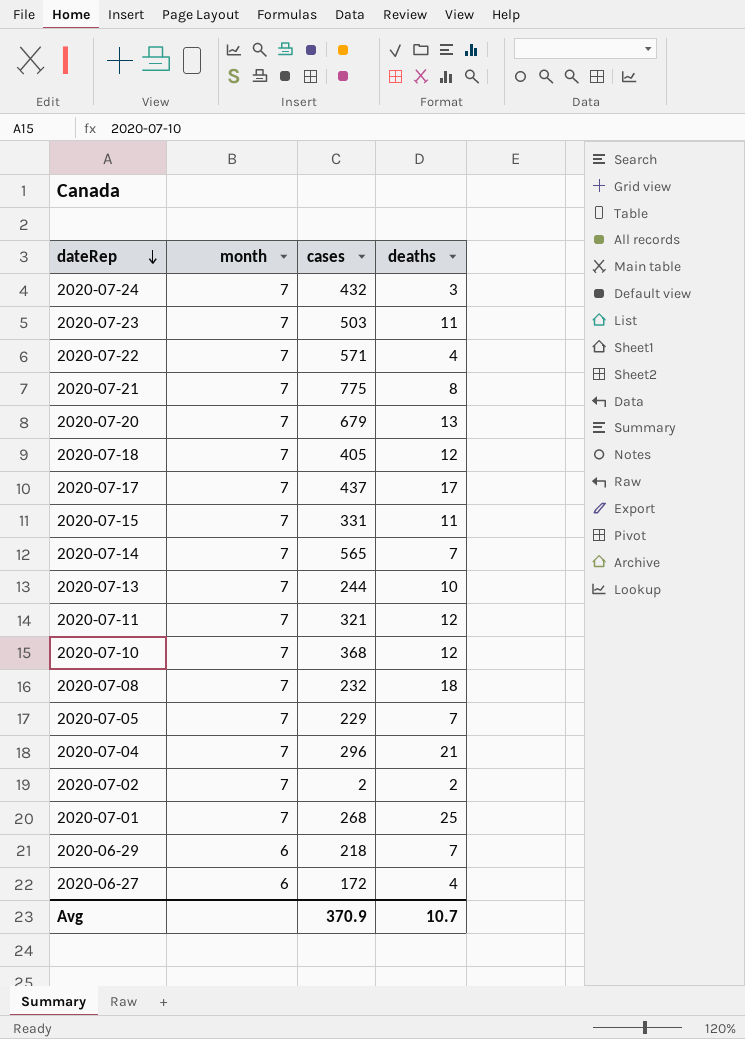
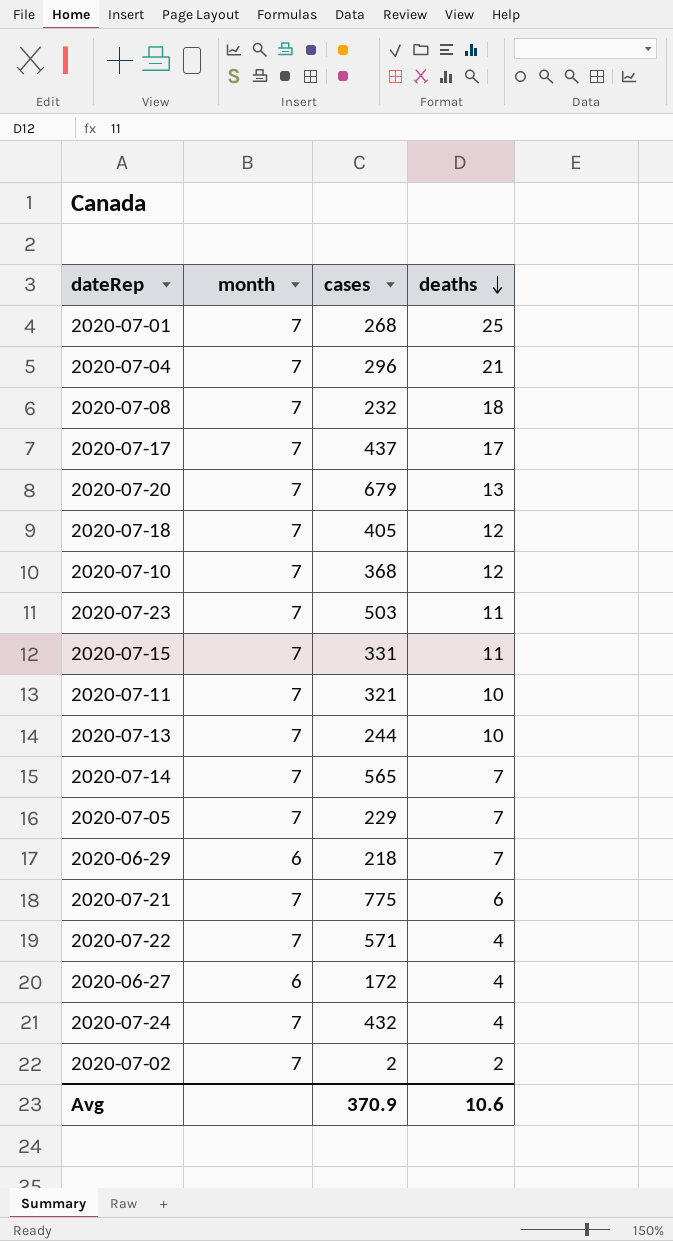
row order: dateRep descending -> deaths descending
2020-07-11 | deaths: 12 -> 10
2020-07-21 | deaths: 8 -> 6
2020-07-24 | deaths: 3 -> 4
Avg | deaths: 10.7 -> 10.6

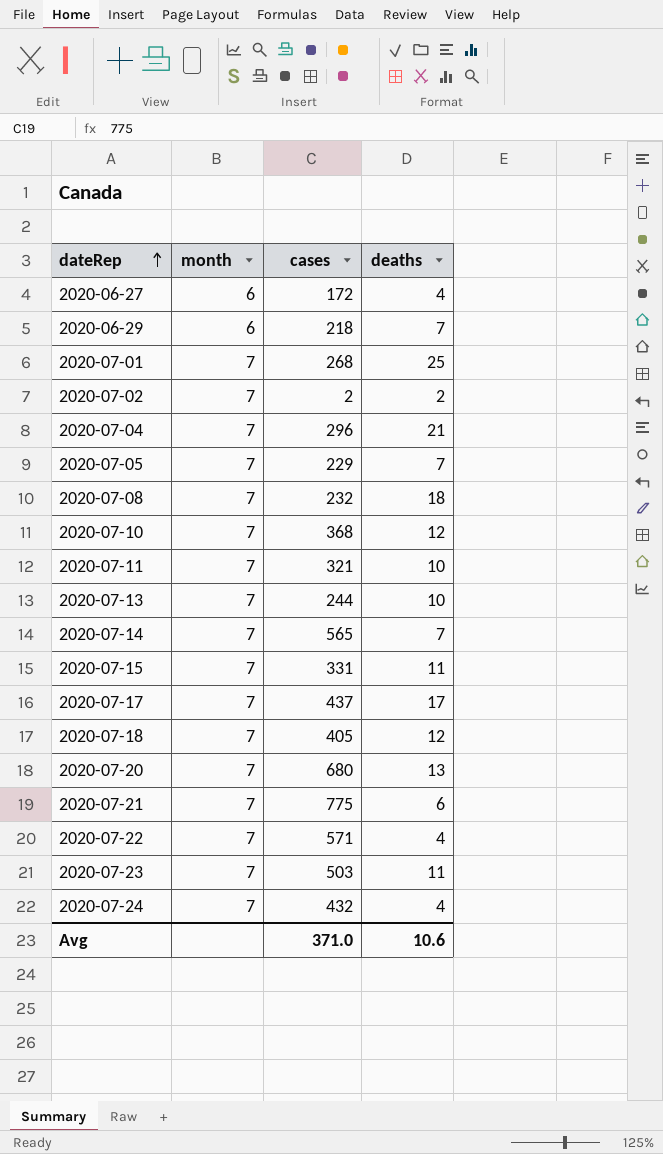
row order: deaths descending -> dateRep ascending
2020-07-20 | cases: 679 -> 680
Avg | cases: 370.9 -> 371.0

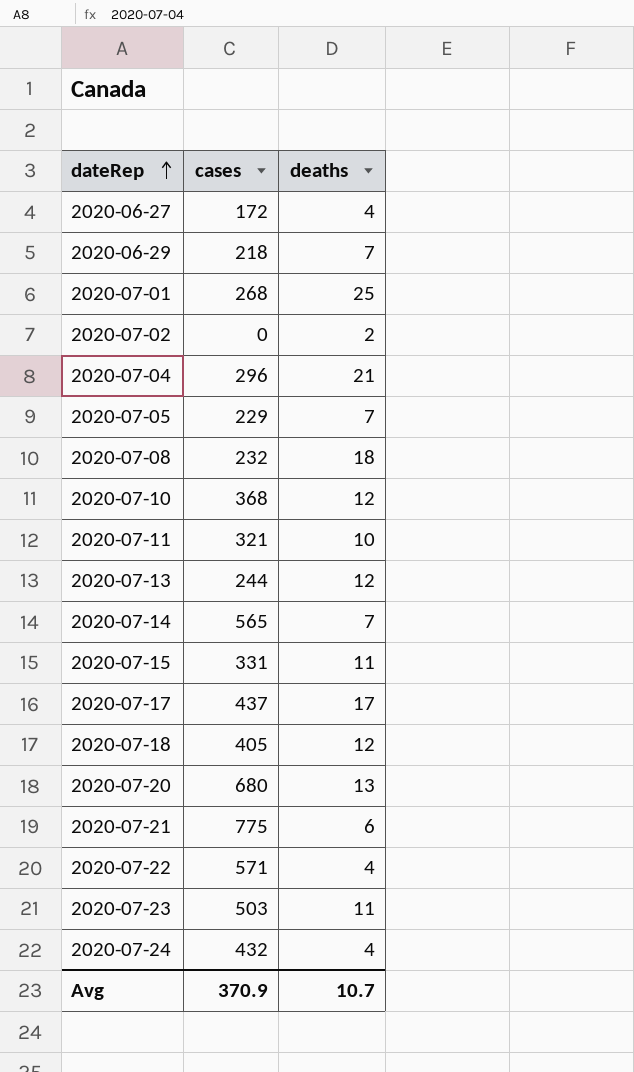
column month | position: 2 -> none
2020-07-02 | cases: 2 -> 0
2020-07-13 | deaths: 10 -> 12
Avg | cases: 371.0 -> 370.9
Avg | deaths: 10.6 -> 10.7

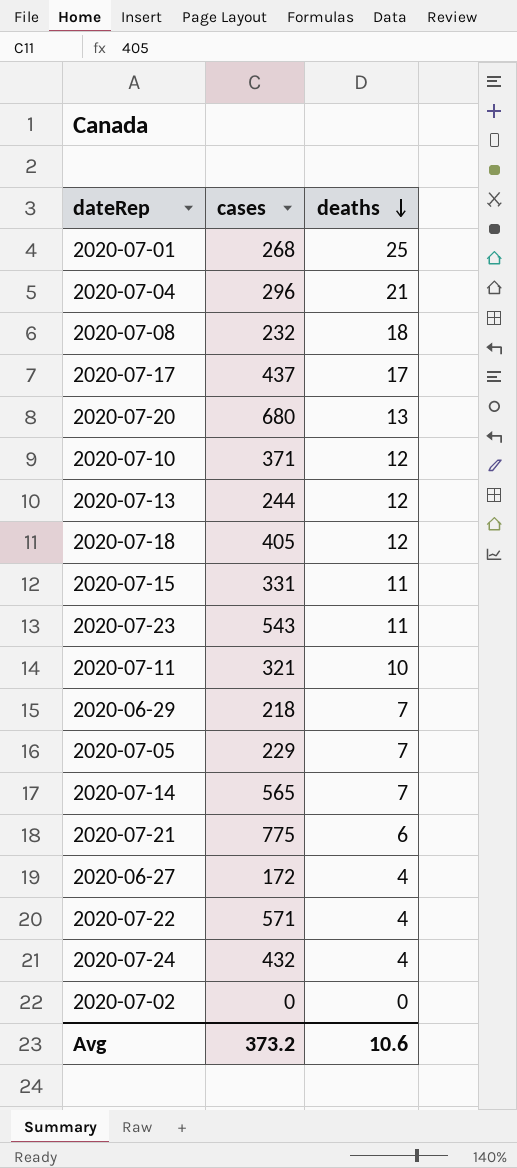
row order: dateRep ascending -> deaths descending
2020-07-10 | cases: 368 -> 371
2020-07-23 | cases: 503 -> 543
2020-07-02 | deaths: 2 -> 0
Avg | cases: 370.9 -> 373.2
Avg | deaths: 10.7 -> 10.6

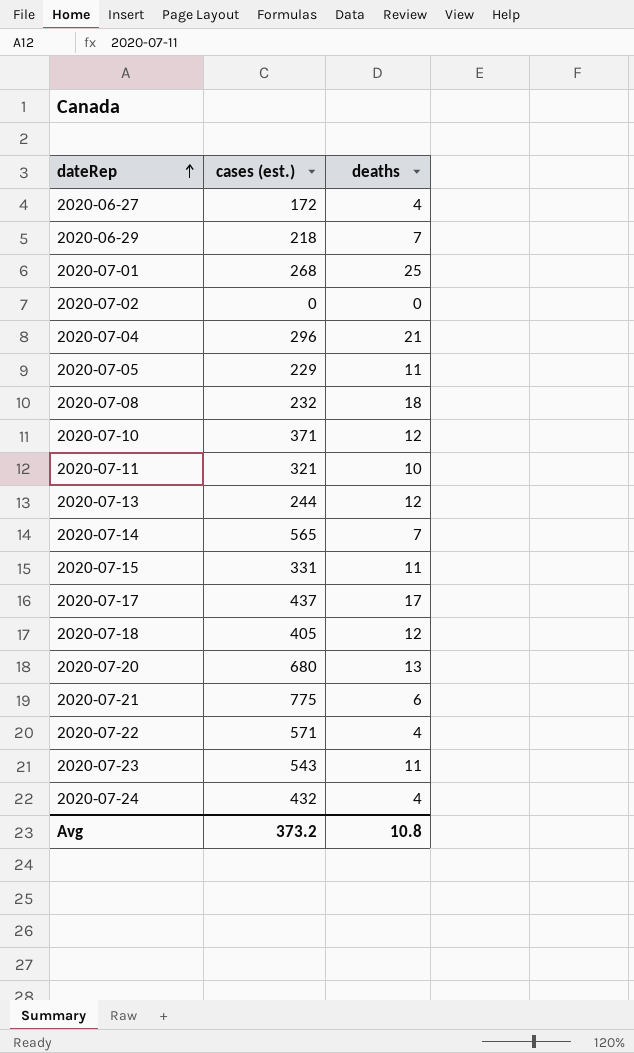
row order: deaths descending -> dateRep ascending
column name: cases -> cases (est.)
2020-07-05 | deaths: 7 -> 11
Avg | deaths: 10.6 -> 10.8

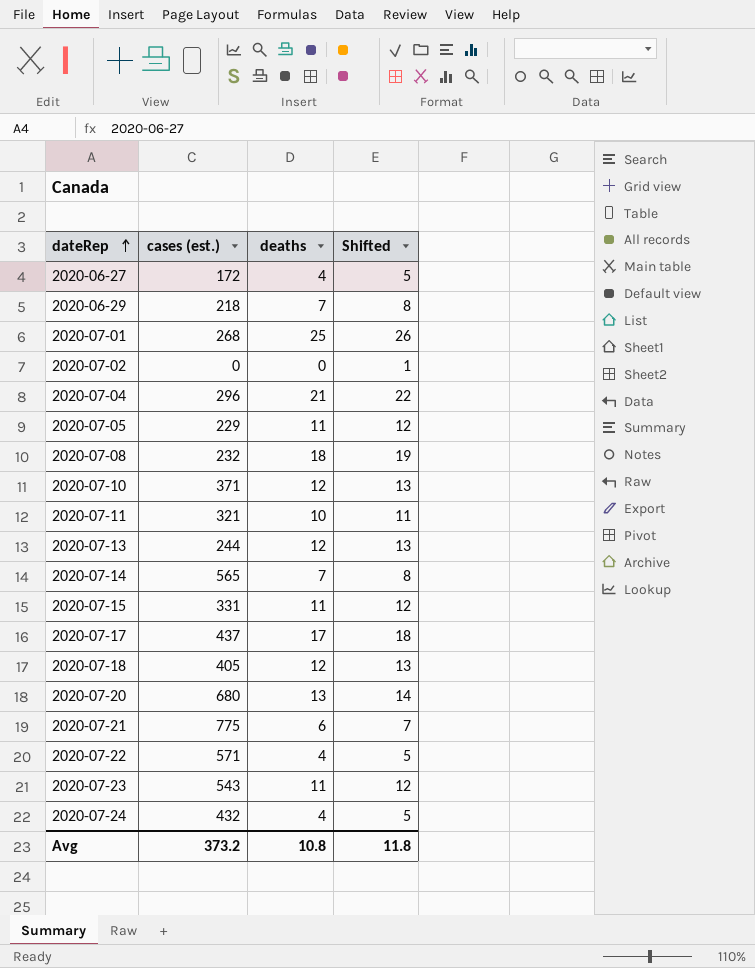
column Shifted | formula: none -> [deaths] + 1

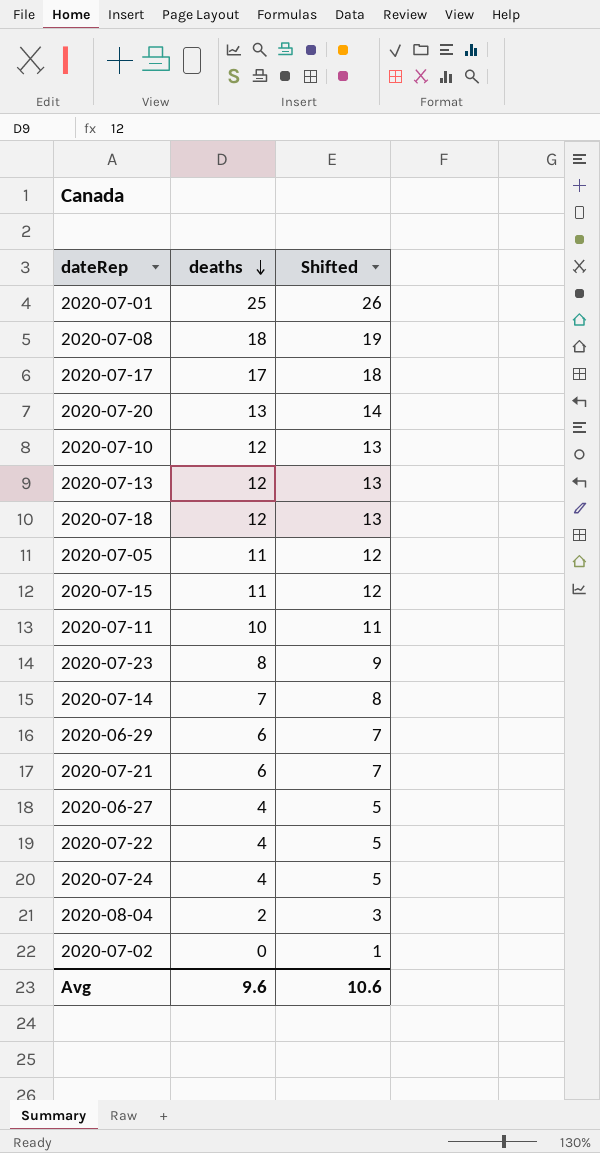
row order: dateRep ascending -> deaths descending
column cases (est.) | position: 2 -> none
row 2020-07-04: 296 | 21 | 22 -> none
2020-07-23 | deaths: 11 -> 8
2020-07-23 | Shifted: 12 -> 9
2020-06-29 | deaths: 7 -> 6
2020-06-29 | Shifted: 8 -> 7
row 2020-08-04: none -> 2 | 3
Avg | deaths: 10.8 -> 9.6
Avg | Shifted: 11.8 -> 10.6

